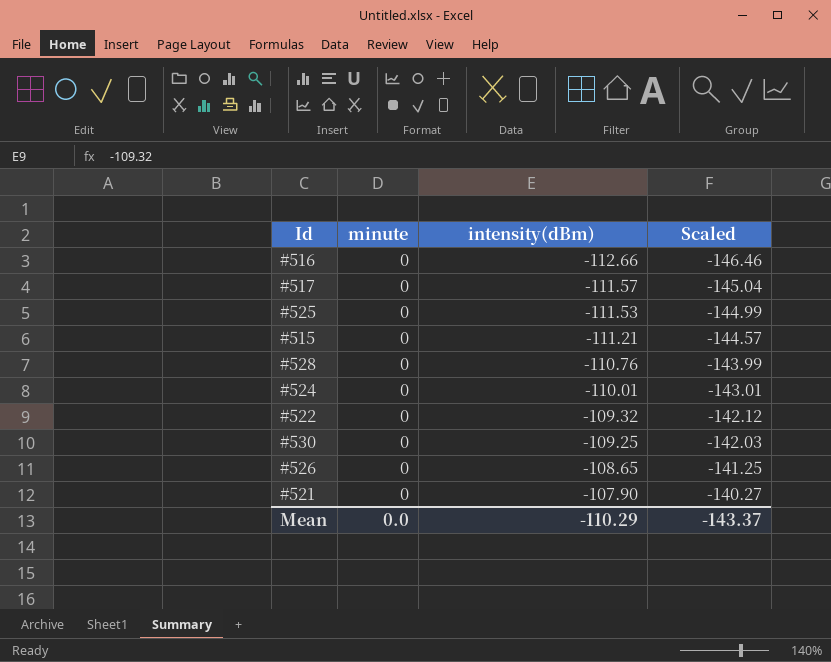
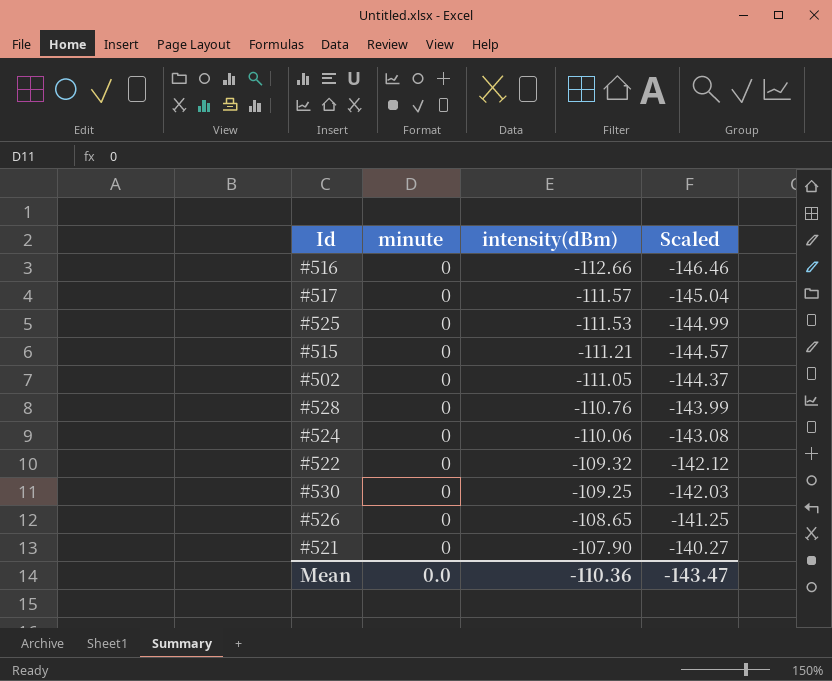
row #502: none -> 0 | -111.05 | -144.37
#524 | intensity(dBm): -110.01 -> -110.06
#524 | Scaled: -143.01 -> -143.08
Mean | intensity(dBm): -110.29 -> -110.36
Mean | Scaled: -143.37 -> -143.47

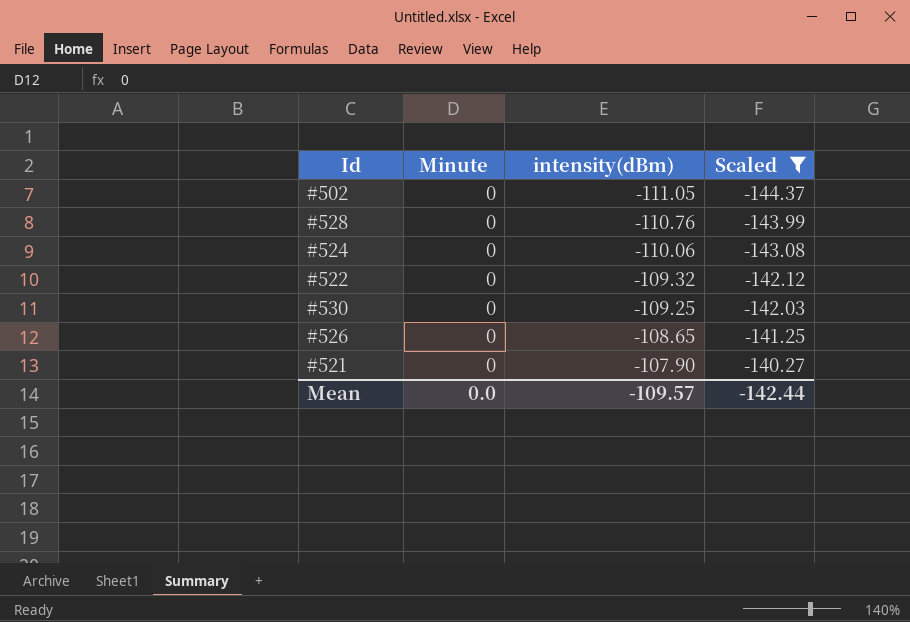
filter: none -> Scaled >= -144.37
column name: minute -> Minute
Mean | intensity(dBm): -110.36 -> -109.57
Mean | Scaled: -143.47 -> -142.44

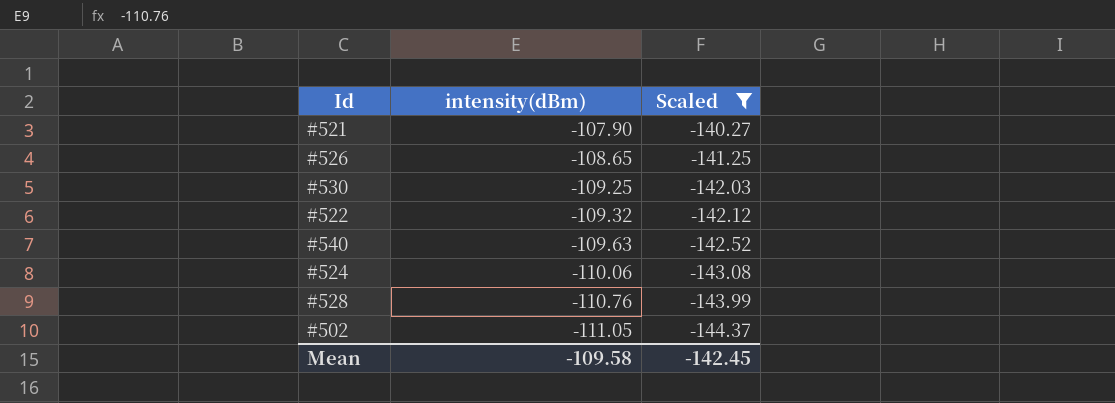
row order: intensity(dBm) ascending -> intensity(dBm) descending
column Minute | position: 2 -> none
row #540: none -> -109.63 | -142.52
Mean | intensity(dBm): -109.57 -> -109.58
Mean | Scaled: -142.44 -> -142.45

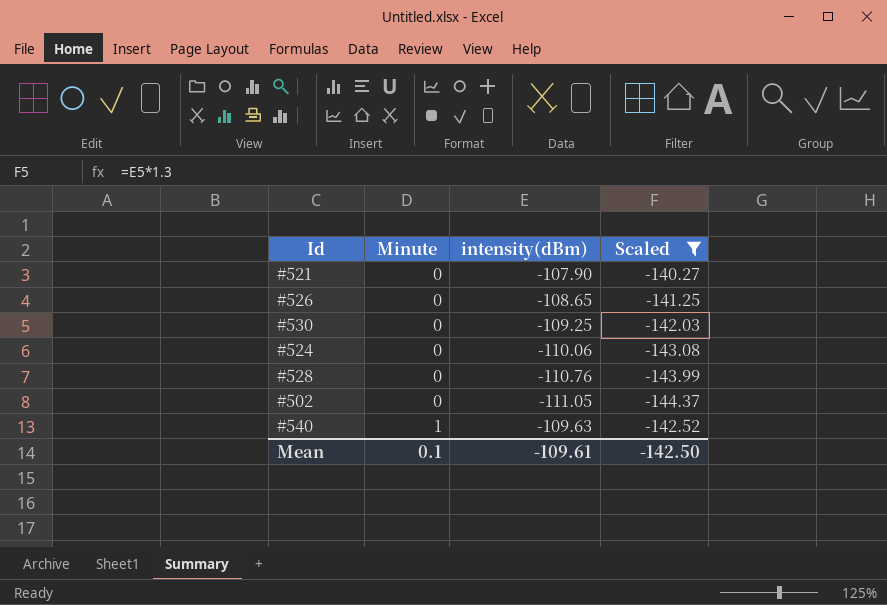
row order: intensity(dBm) descending -> Minute ascending
column Minute | position: none -> 2
row #522: -109.32 | -142.12 -> none
Mean | intensity(dBm): -109.58 -> -109.61
Mean | Scaled: -142.45 -> -142.50

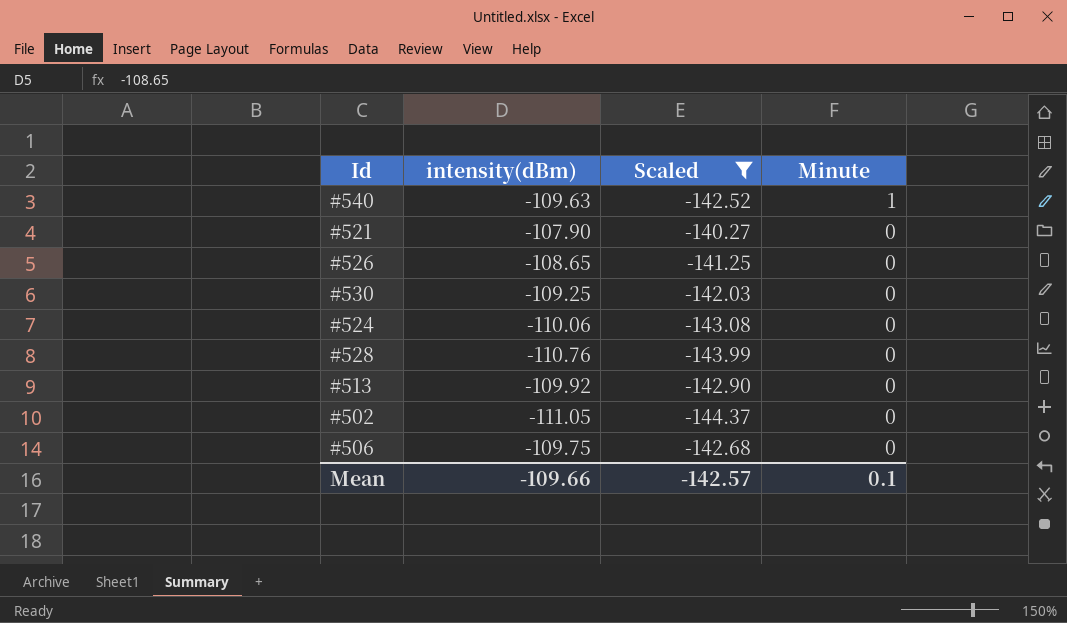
row order: Minute ascending -> Minute descending
column Minute | position: 2 -> 4
row #513: none -> -109.92 | -142.90 | 0
row #506: none -> -109.75 | -142.68 | 0
Mean | intensity(dBm): -109.61 -> -109.66
Mean | Scaled: -142.50 -> -142.57

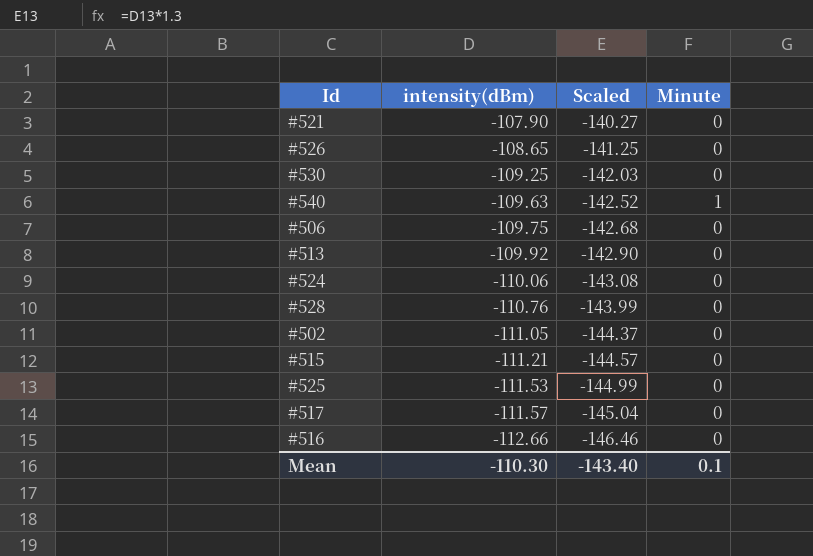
filter: Scaled >= -144.37 -> none
row order: Minute descending -> intensity(dBm) descending
Mean | intensity(dBm): -109.66 -> -110.30
Mean | Scaled: -142.57 -> -143.40

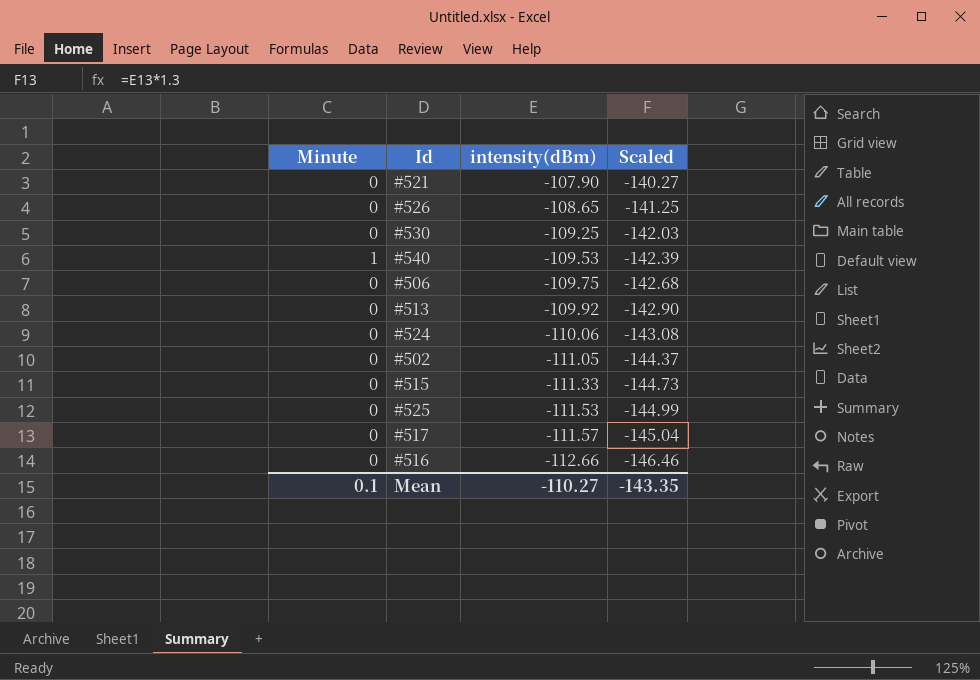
column Minute | position: 4 -> 1
row #528: -110.76 | -143.99 | 0 -> none
#540 | intensity(dBm): -109.63 -> -109.53
#540 | Scaled: -142.52 -> -142.39
#515 | intensity(dBm): -111.21 -> -111.33
#515 | Scaled: -144.57 -> -144.73
Mean | intensity(dBm): -110.30 -> -110.27
Mean | Scaled: -143.40 -> -143.35

